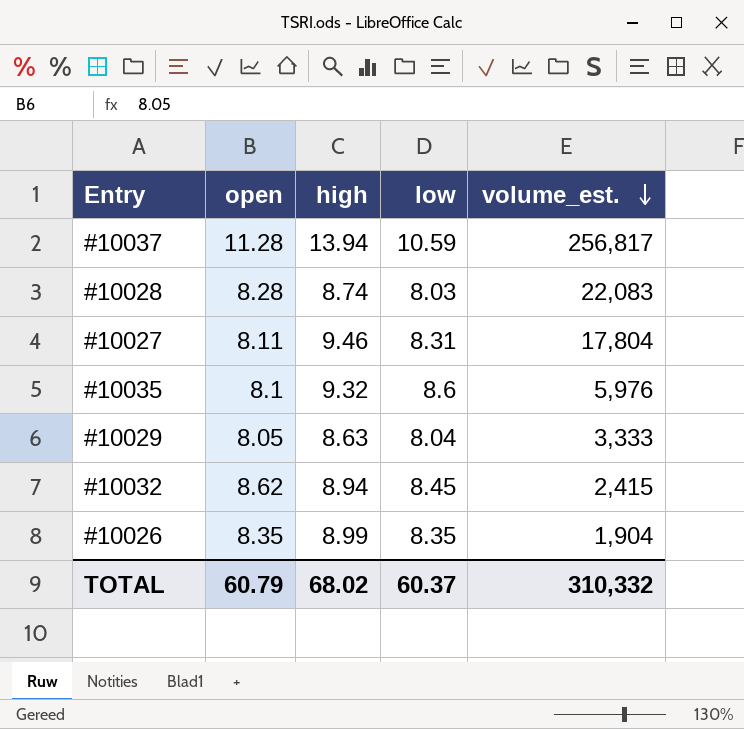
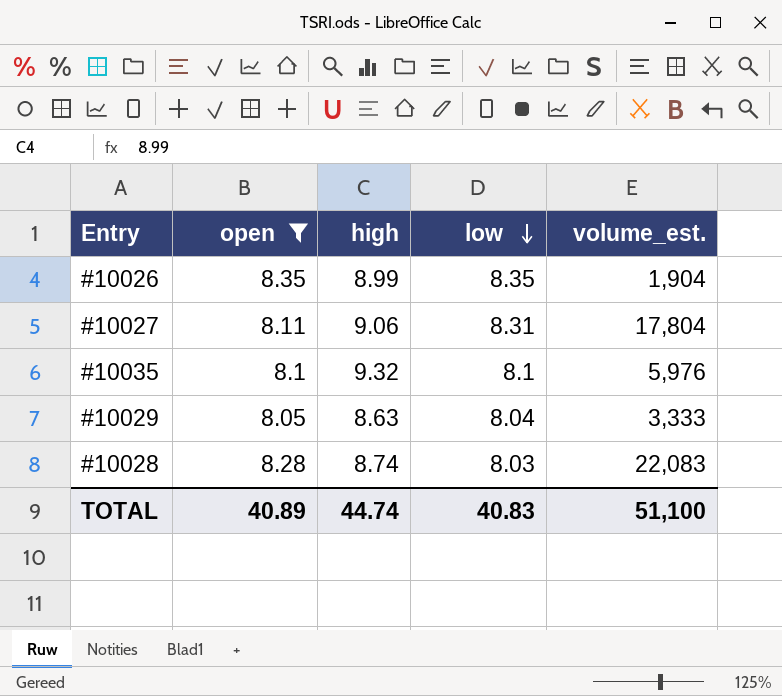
filter: none -> open <= 8.35
row order: volume_est. descending -> low descending
#10027 | high: 9.46 -> 9.06
#10035 | low: 8.6 -> 8.1
TOTAL | open: 60.79 -> 40.89
TOTAL | high: 68.02 -> 44.74
TOTAL | low: 60.37 -> 40.83
TOTAL | volume_est.: 310,332 -> 51,100

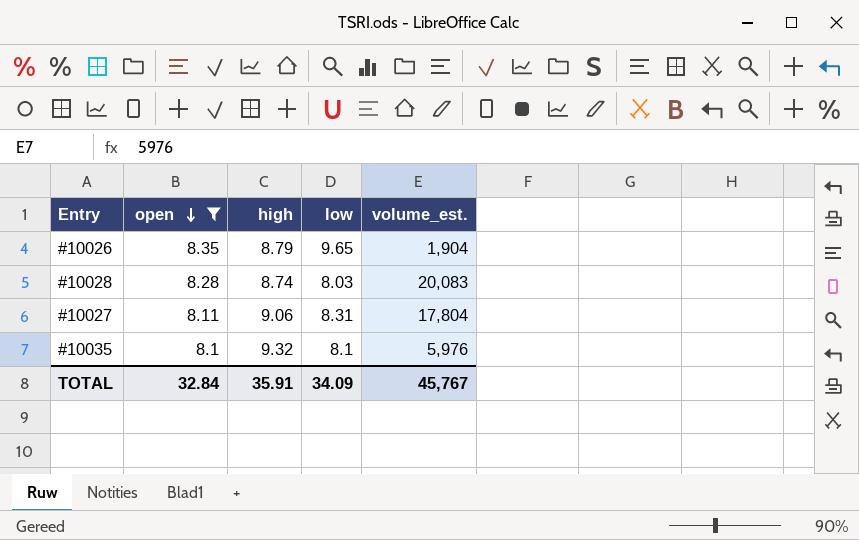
row order: low descending -> open descending
row #10029: 8.05 | 8.63 | 8.04 | 3,333 -> none
#10026 | high: 8.99 -> 8.79
#10026 | low: 8.35 -> 9.65
#10028 | volume_est.: 22,083 -> 20,083
TOTAL | open: 40.89 -> 32.84
TOTAL | high: 44.74 -> 35.91
TOTAL | low: 40.83 -> 34.09
TOTAL | volume_est.: 51,100 -> 45,767

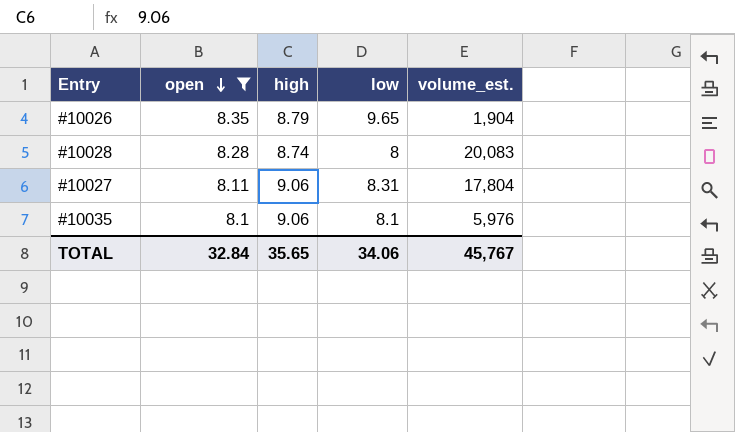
#10028 | low: 8.03 -> 8
#10035 | high: 9.32 -> 9.06
TOTAL | high: 35.91 -> 35.65
TOTAL | low: 34.09 -> 34.06

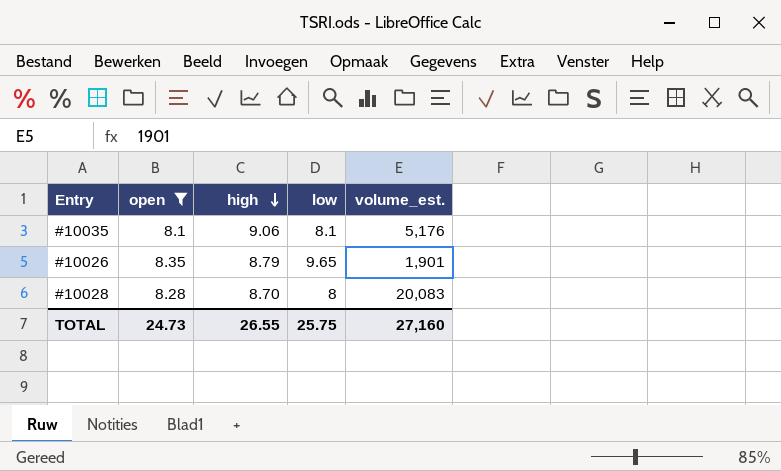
row order: open descending -> high descending
row #10027: 8.11 | 9.06 | 8.31 | 17,804 -> none
#10035 | volume_est.: 5,976 -> 5,176
#10026 | volume_est.: 1,904 -> 1,901
#10028 | high: 8.74 -> 8.70
TOTAL | open: 32.84 -> 24.73
TOTAL | high: 35.65 -> 26.55
TOTAL | low: 34.06 -> 25.75
TOTAL | volume_est.: 45,767 -> 27,160

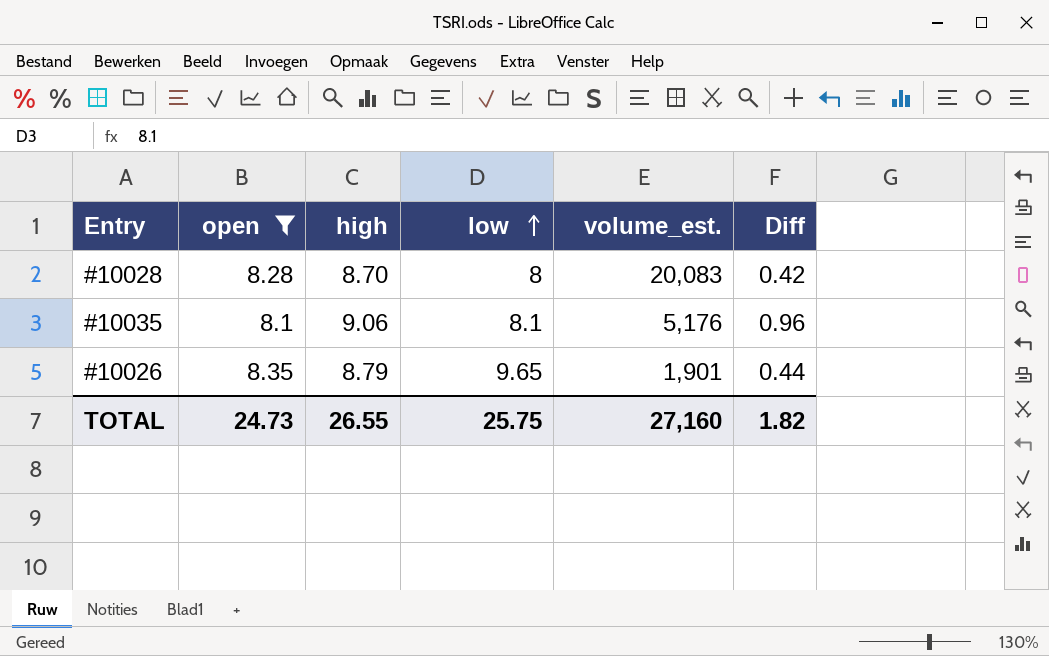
row order: high descending -> low ascending
column Diff | formula: none -> [high] - [open]

